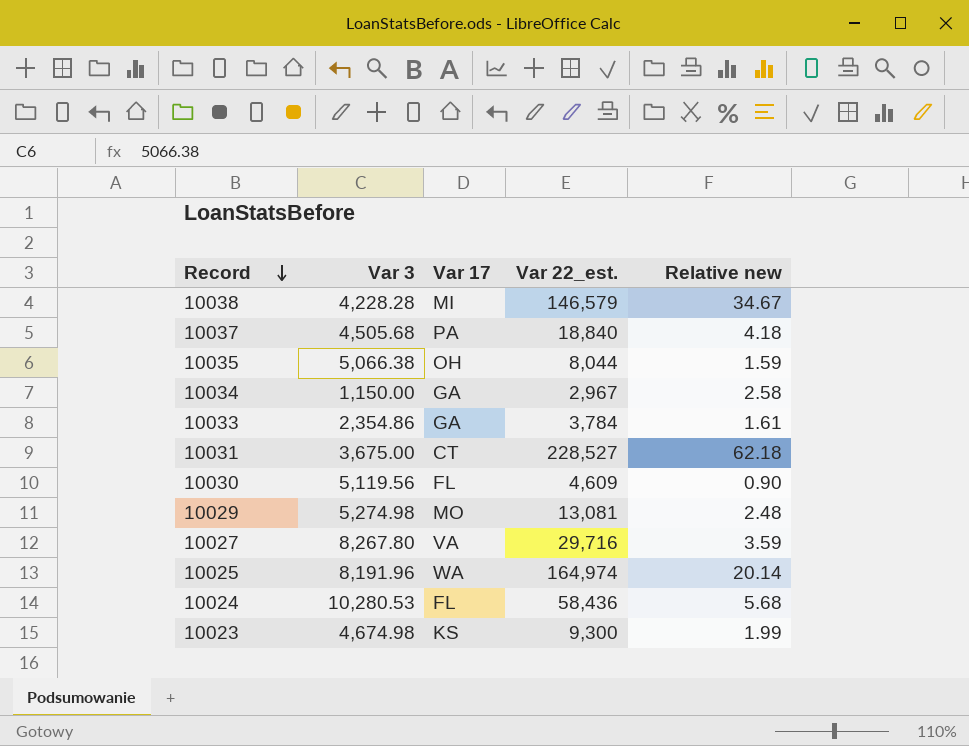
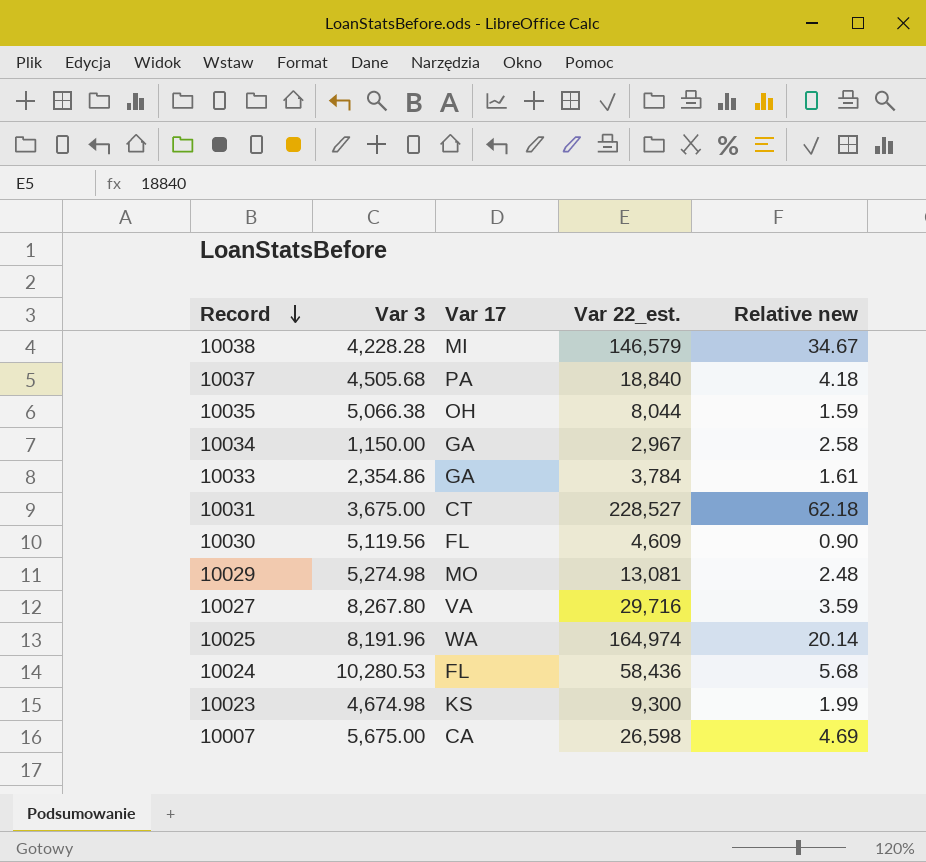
row 10007: none -> 5,675.00 | CA | 26,598 | 4.69

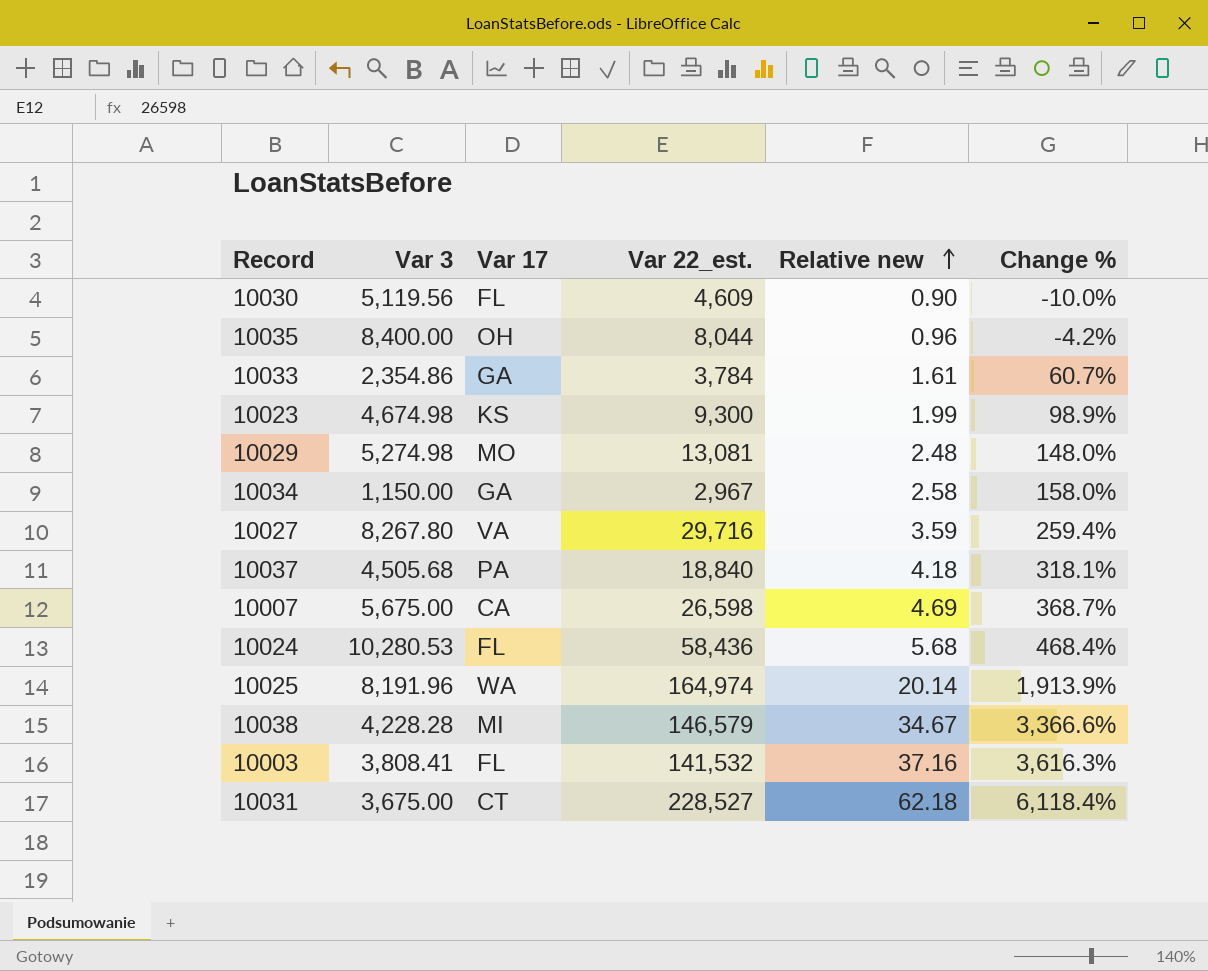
row order: Record descending -> Relative new ascending
column Change % | formula: none -> ([Var 22_est.] - [Var 3]) / [Var 3]
10035 | Var 3: 5,066.38 -> 8,400.00
10035 | Relative new: 1.59 -> 0.96
row 10003: none -> 3,808.41 | FL | 141,532 | 37.16 | 3,616.3%

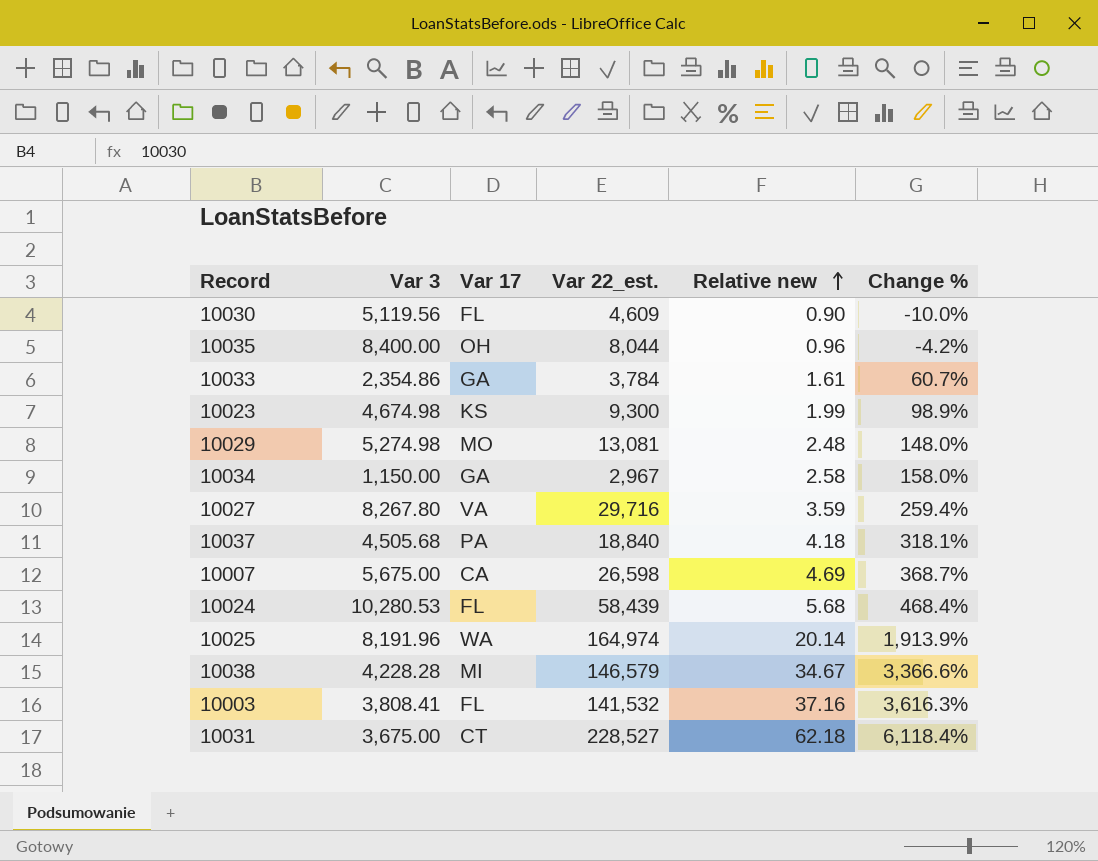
10024 | Var 22_est.: 58,436 -> 58,439

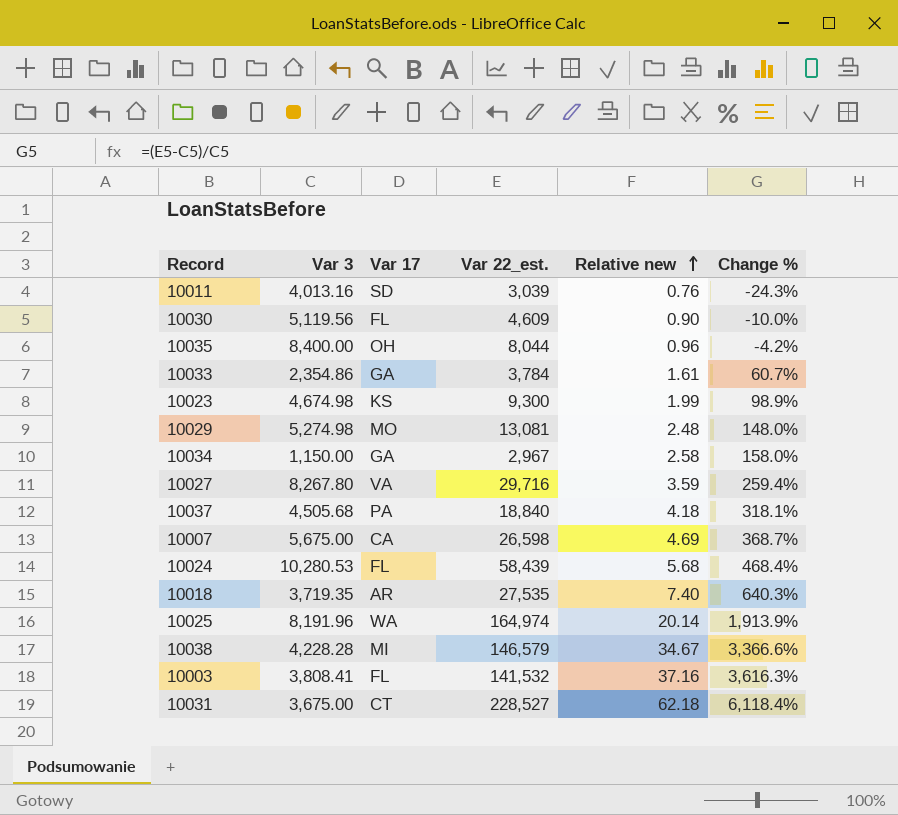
row 10011: none -> 4,013.16 | SD | 3,039 | 0.76 | -24.3%
row 10018: none -> 3,719.35 | AR | 27,535 | 7.40 | 640.3%

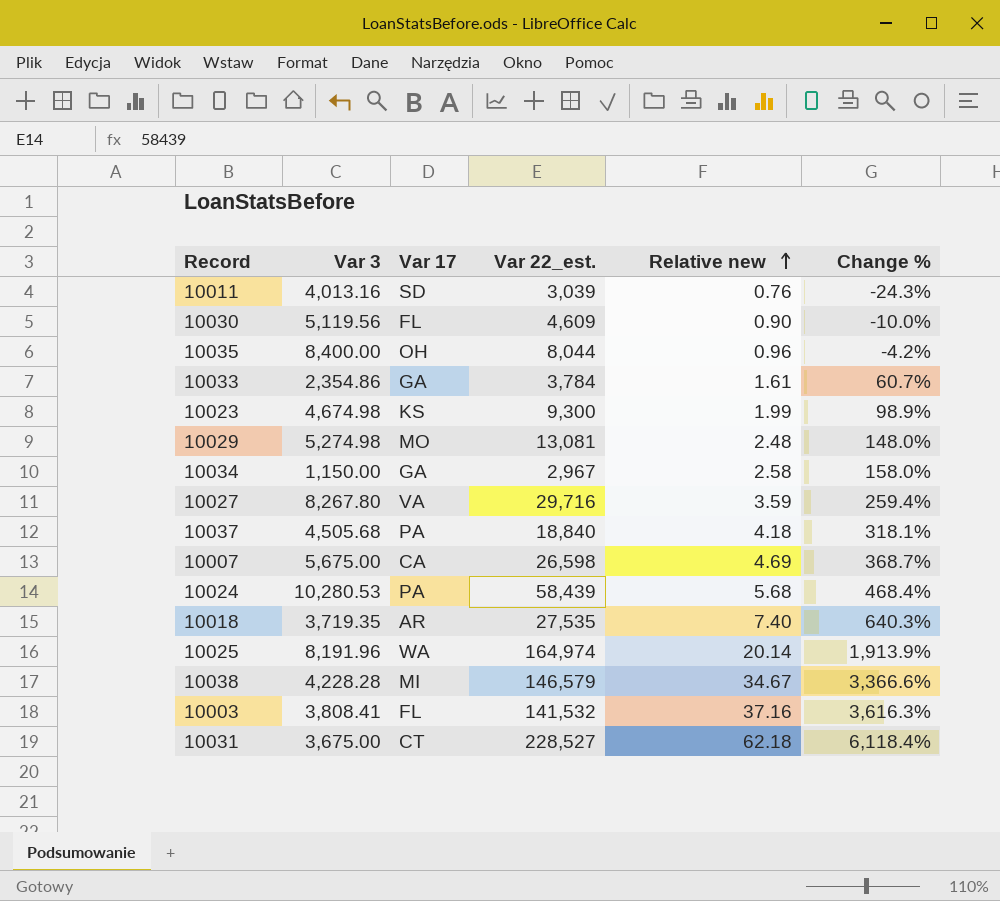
10024 | Var 17: FL -> PA

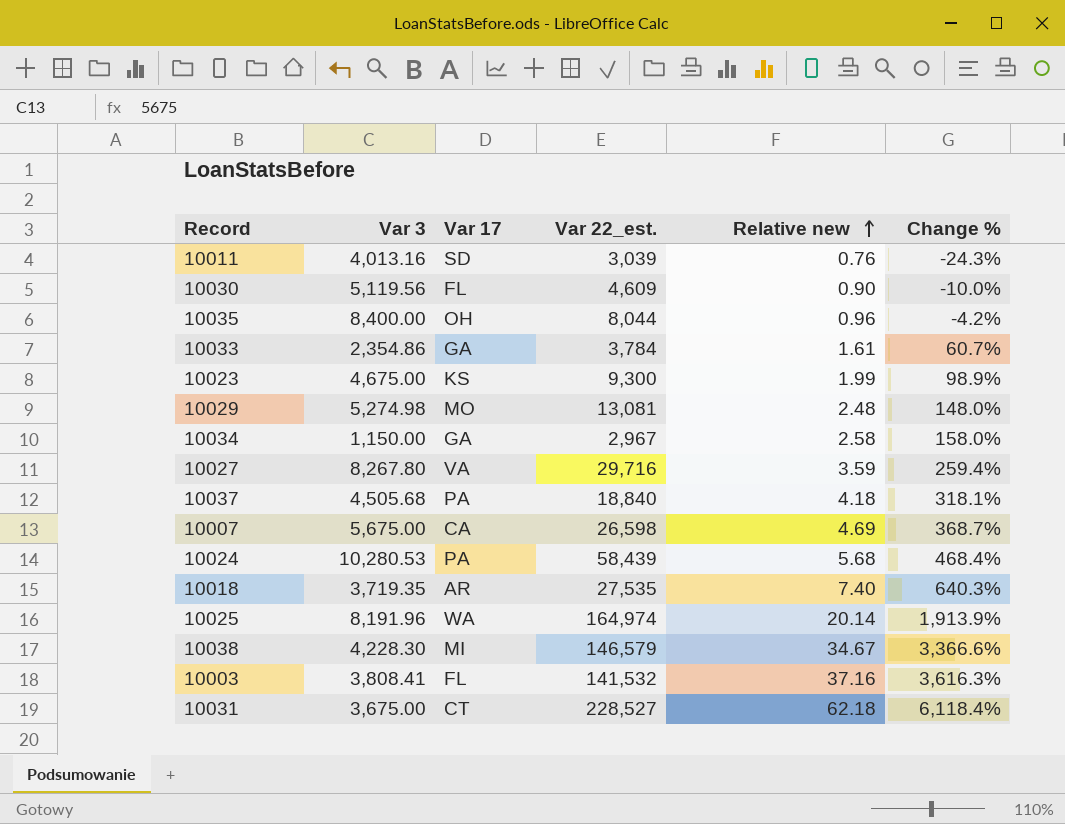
10023 | Var 3: 4,674.98 -> 4,675.00
10038 | Var 3: 4,228.28 -> 4,228.30

